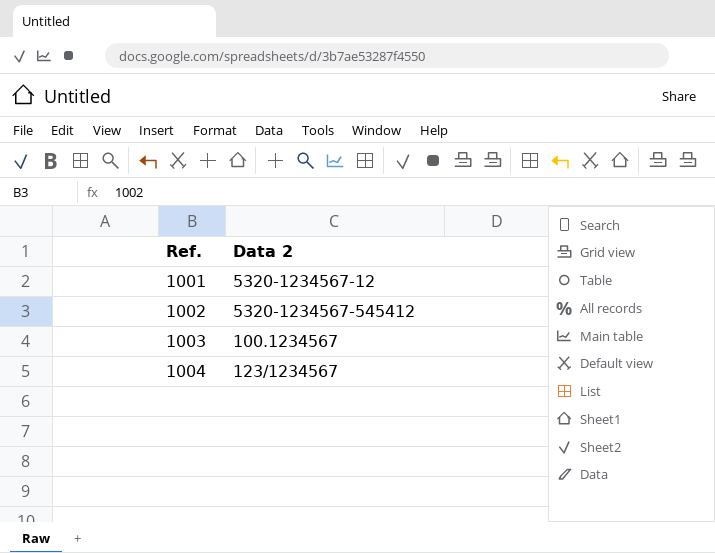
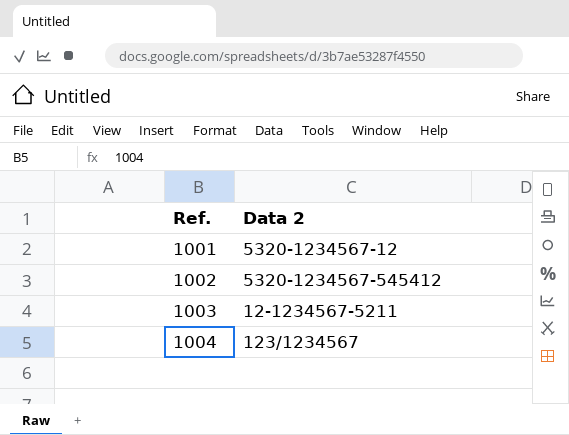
1003 | Data 2: 100.1234567 -> 12-1234567-5211

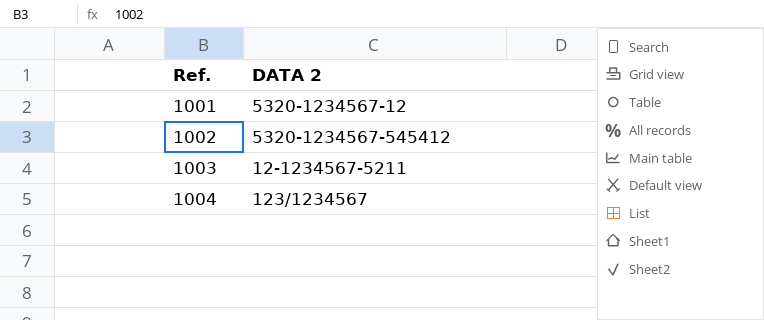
column name: Data 2 -> DATA 2

